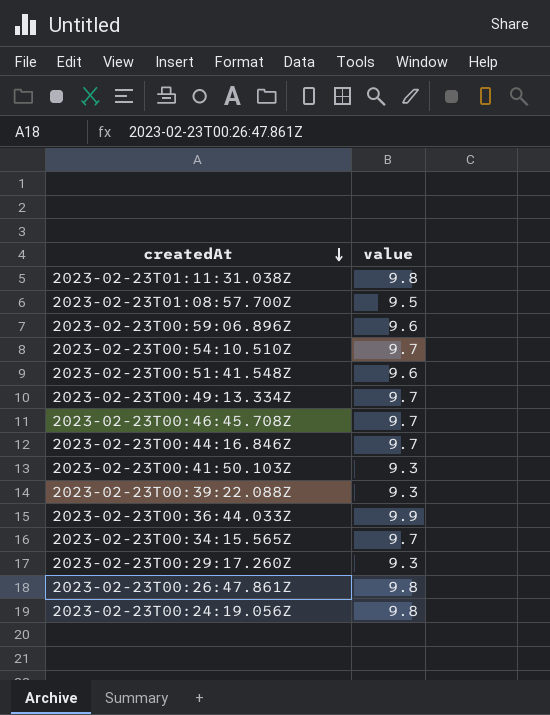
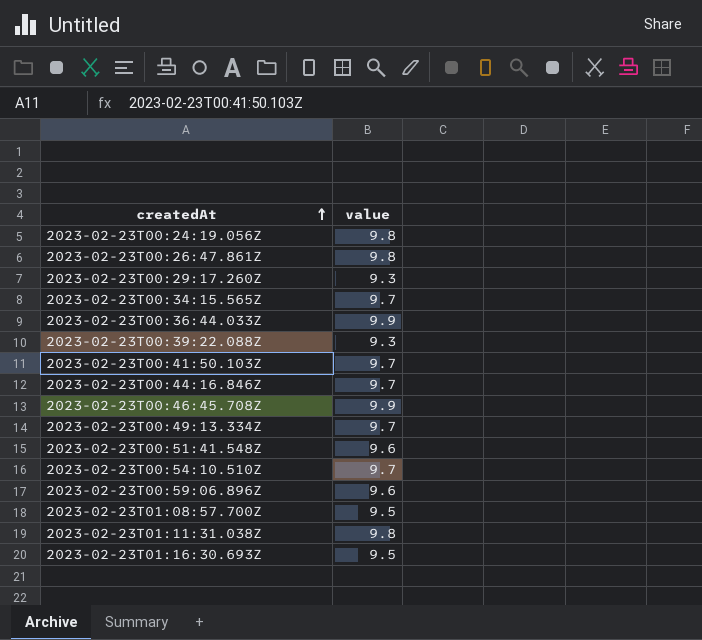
row order: createdAt descending -> createdAt ascending
2023-02-23T00:41:50.103Z | value: 9.3 -> 9.7
2023-02-23T00:46:45.708Z | value: 9.7 -> 9.9
row 2023-02-23T01:16:30.693Z: none -> 9.5

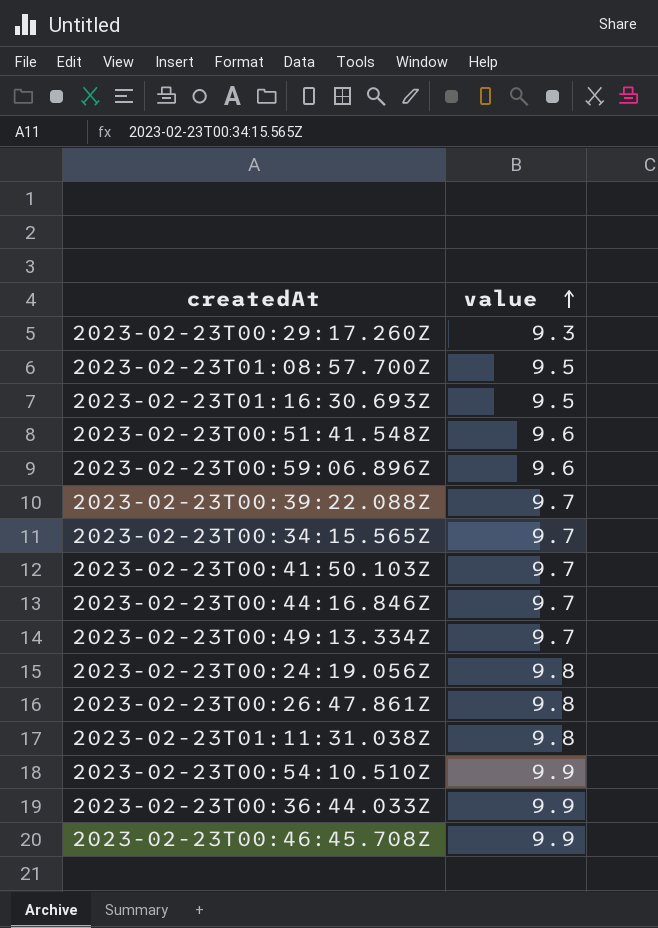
row order: createdAt ascending -> value ascending
2023-02-23T00:39:22.088Z | value: 9.3 -> 9.7
2023-02-23T00:54:10.510Z | value: 9.7 -> 9.9

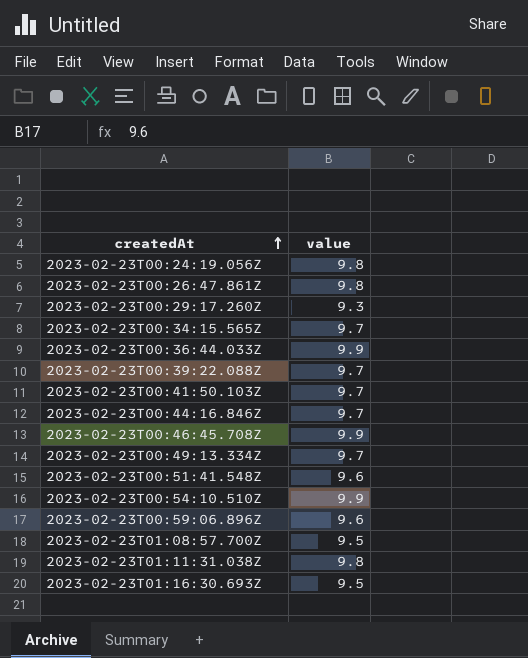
row order: value ascending -> createdAt ascending

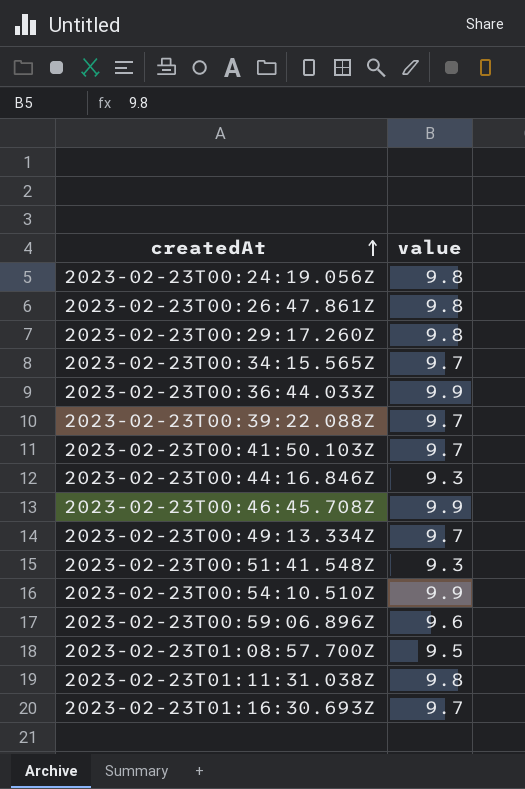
2023-02-23T00:29:17.260Z | value: 9.3 -> 9.8
2023-02-23T00:44:16.846Z | value: 9.7 -> 9.3
2023-02-23T00:51:41.548Z | value: 9.6 -> 9.3
2023-02-23T01:16:30.693Z | value: 9.5 -> 9.7

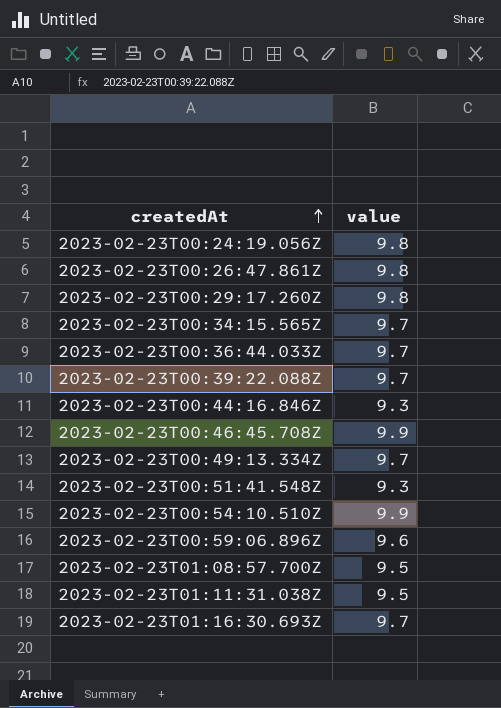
row 2023-02-23T00:41:50.103Z: 9.7 -> none
2023-02-23T00:36:44.033Z | value: 9.9 -> 9.7
2023-02-23T01:11:31.038Z | value: 9.8 -> 9.5

